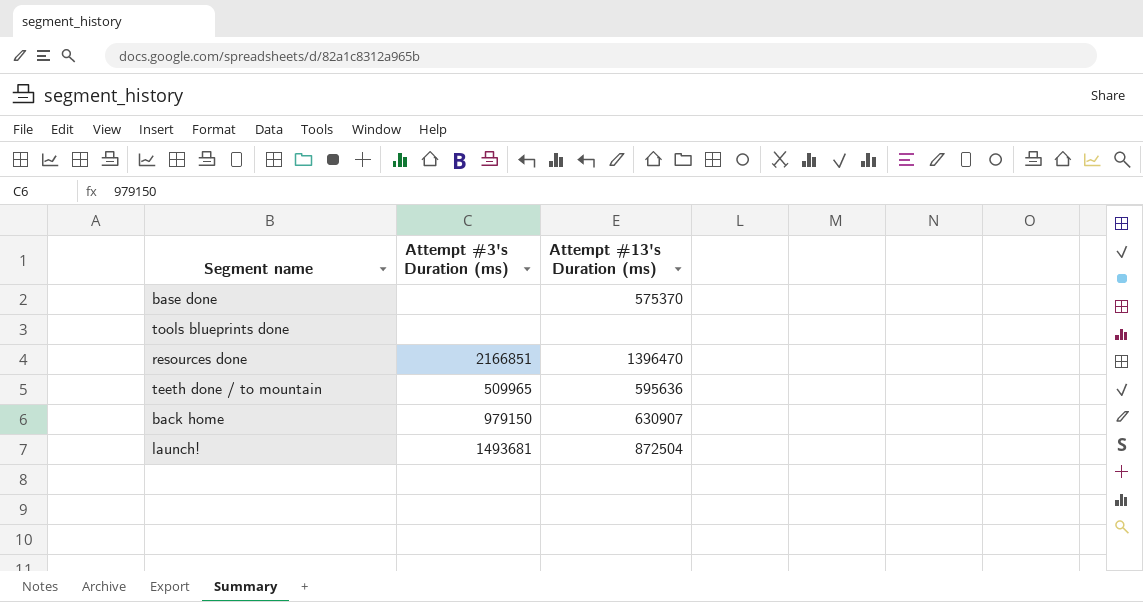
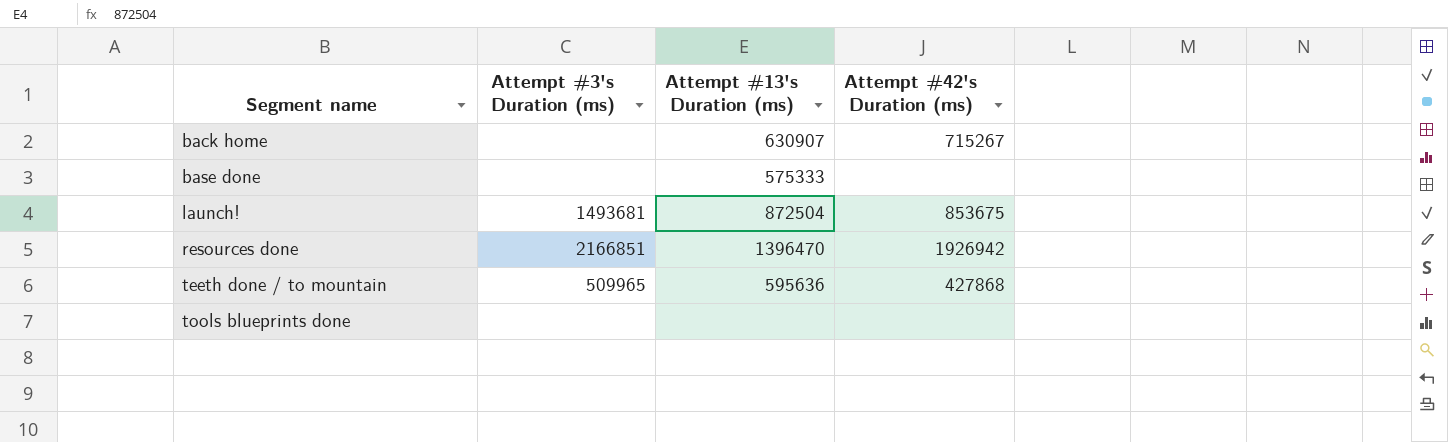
row order: none -> Segment name ascending
column Attempt #42's Duration (ms) | position: none -> 4
back home | Attempt #3's Duration (ms): 979150 -> none
base done | Attempt #13's Duration (ms): 575370 -> 575333

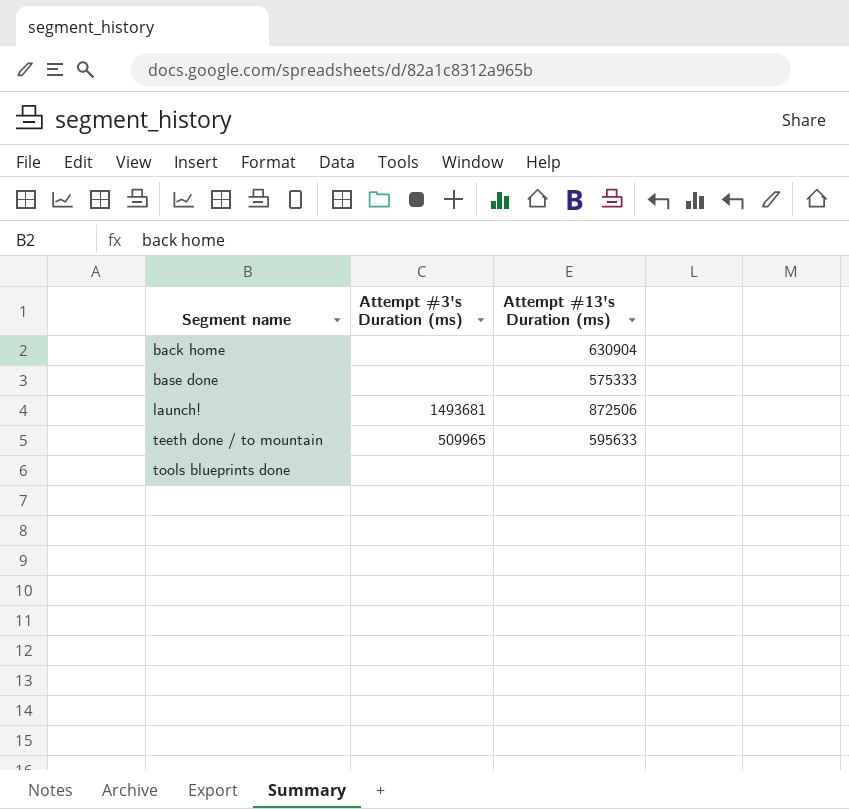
column Attempt #42's Duration (ms) | position: 4 -> none
row resources done: 2166851 | 1396470 | 1926942 -> none
back home | Attempt #13's Duration (ms): 630907 -> 630904
launch! | Attempt #13's Duration (ms): 872504 -> 872506
teeth done / to mountain | Attempt #13's Duration (ms): 595636 -> 595633

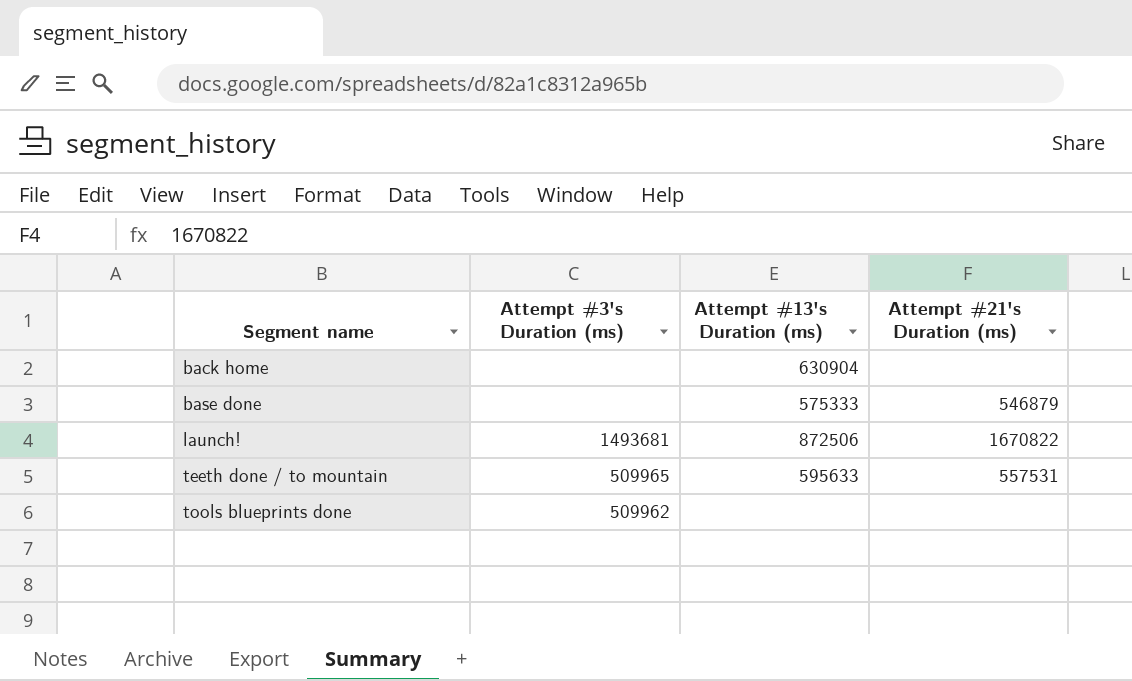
column Attempt #21's Duration (ms) | position: none -> 4
tools blueprints done | Attempt #3's Duration (ms): none -> 509962

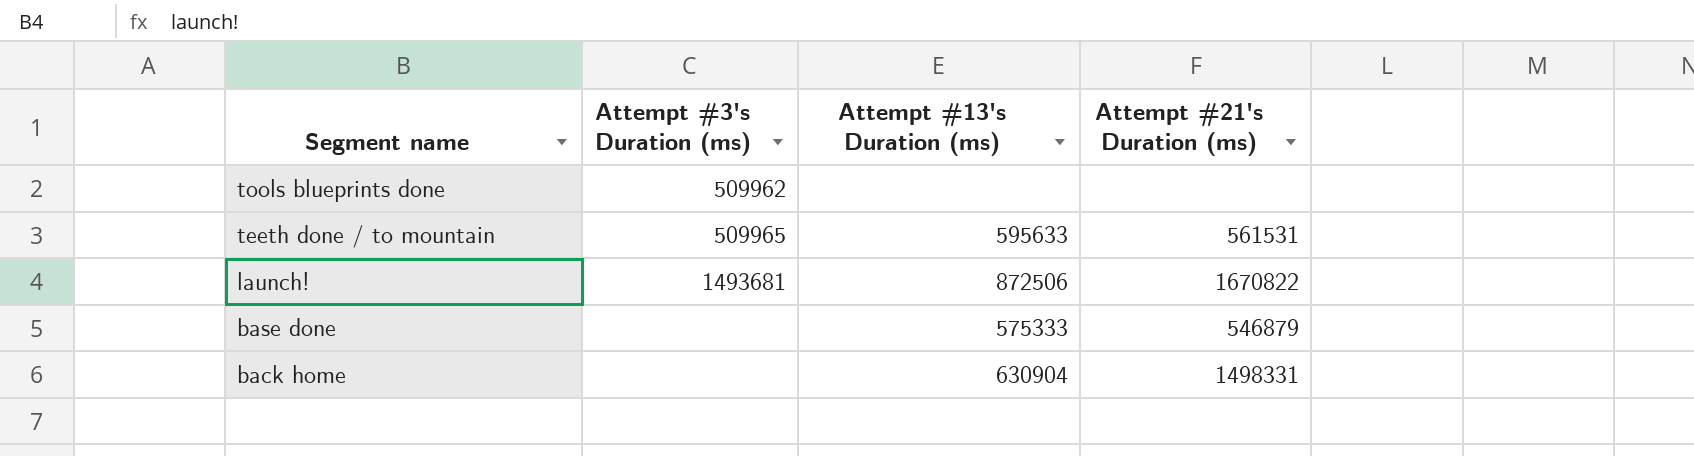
row order: Segment name ascending -> Segment name descending
teeth done / to mountain | Attempt #21's Duration (ms): 557531 -> 561531
back home | Attempt #21's Duration (ms): none -> 1498331

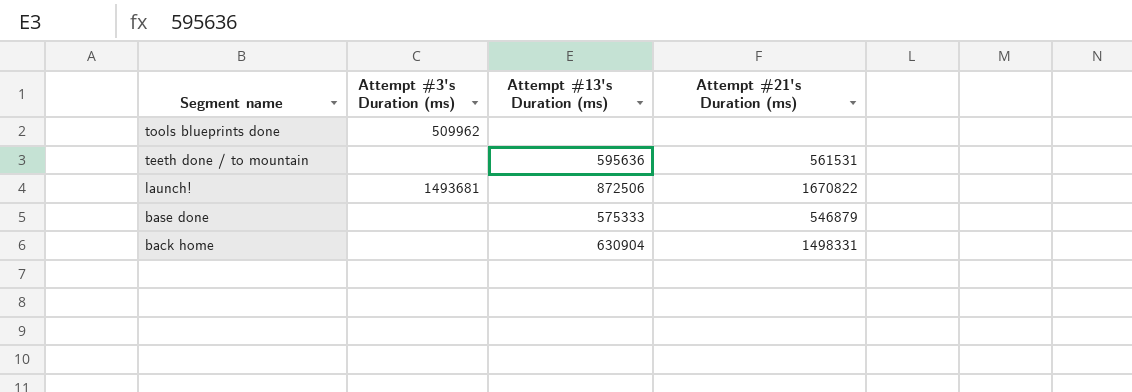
teeth done / to mountain | Attempt #3's Duration (ms): 509965 -> none
teeth done / to mountain | Attempt #13's Duration (ms): 595633 -> 595636

